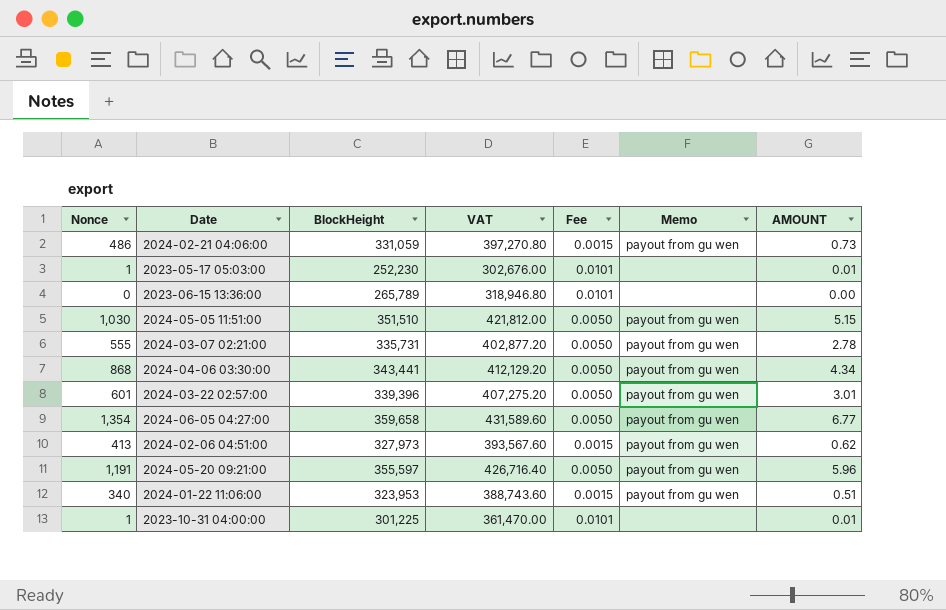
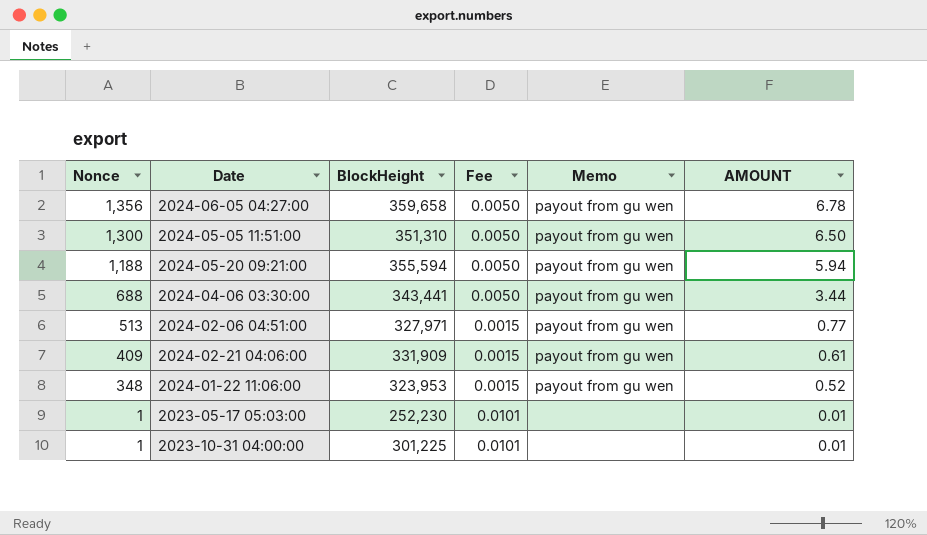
row order: none -> Nonce descending
column VAT | formula: [BlockHeight] * 1.2 -> none
row 2023-06-15 13:36:00: 0 | 265,789 | 318,946.80 | 0.0101 | none | 0.00 -> none
row 2024-03-07 02:21:00: 555 | 335,731 | 402,877.20 | 0.0050 | payout from gu wen | 2.78 -> none
row 2024-03-22 02:57:00: 601 | 339,396 | 407,275.20 | 0.0050 | payout from gu wen | 3.01 -> none
2024-06-05 04:27:00 | Nonce: 1,354 -> 1,356
2024-06-05 04:27:00 | AMOUNT: 6.77 -> 6.78
2024-05-05 11:51:00 | Nonce: 1,030 -> 1,300
2024-05-05 11:51:00 | BlockHeight: 351,510 -> 351,310
2024-05-05 11:51:00 | AMOUNT: 5.15 -> 6.50
2024-05-20 09:21:00 | Nonce: 1,191 -> 1,188
2024-05-20 09:21:00 | BlockHeight: 355,597 -> 355,594
2024-05-20 09:21:00 | AMOUNT: 5.96 -> 5.94
2024-04-06 03:30:00 | Nonce: 868 -> 688
2024-04-06 03:30:00 | AMOUNT: 4.34 -> 3.44
2024-02-06 04:51:00 | Nonce: 413 -> 513
2024-02-06 04:51:00 | BlockHeight: 327,973 -> 327,971
2024-02-06 04:51:00 | AMOUNT: 0.62 -> 0.77
2024-02-21 04:06:00 | Nonce: 486 -> 409
2024-02-21 04:06:00 | BlockHeight: 331,059 -> 331,909
2024-02-21 04:06:00 | AMOUNT: 0.73 -> 0.61
2024-01-22 11:06:00 | Nonce: 340 -> 348
2024-01-22 11:06:00 | AMOUNT: 0.51 -> 0.52

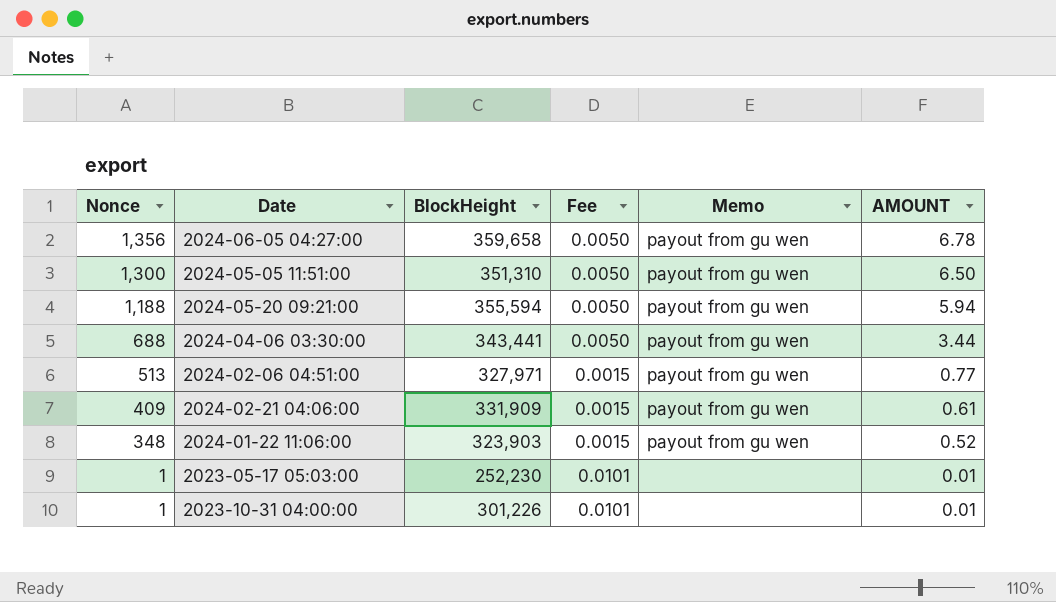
2024-01-22 11:06:00 | BlockHeight: 323,953 -> 323,903
2023-10-31 04:00:00 | BlockHeight: 301,225 -> 301,226

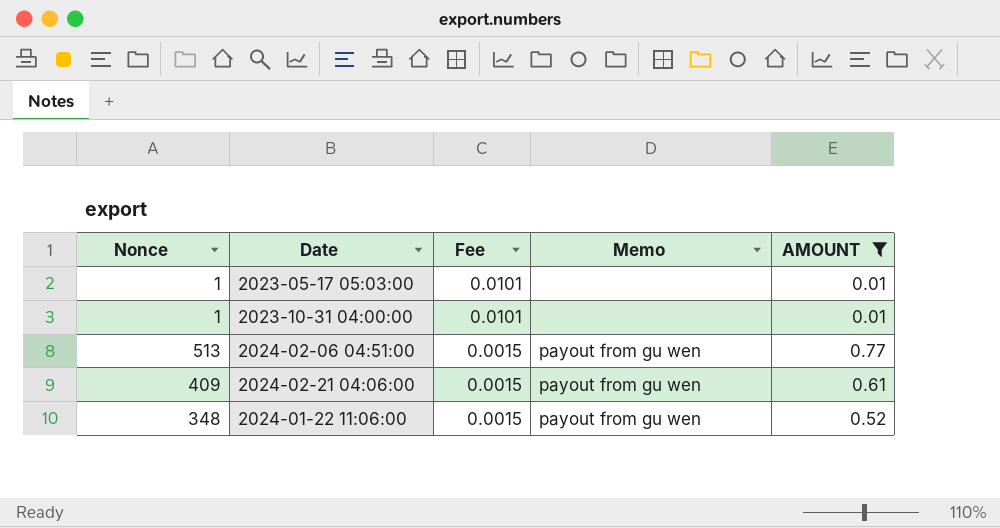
filter: none -> AMOUNT <= 0.77
row order: Nonce descending -> Fee descending
column BlockHeight | position: 3 -> none

